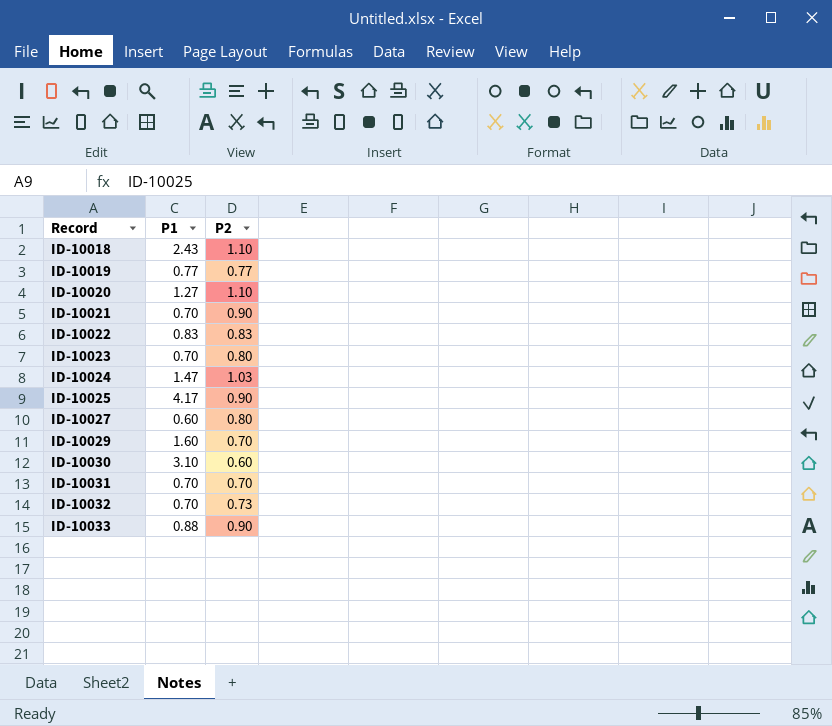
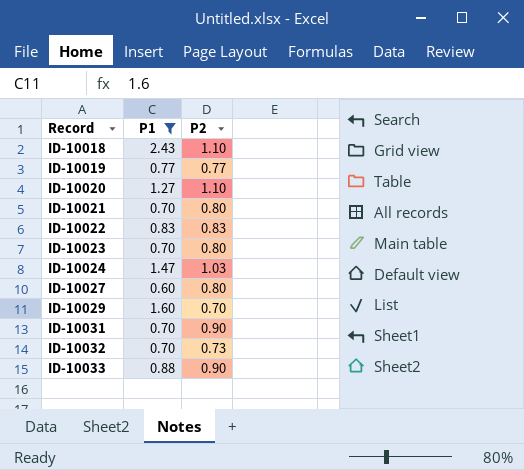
filter: none -> P1 <= 2.43
ID-10021 | P2: 0.90 -> 0.80
ID-10031 | P2: 0.70 -> 0.90

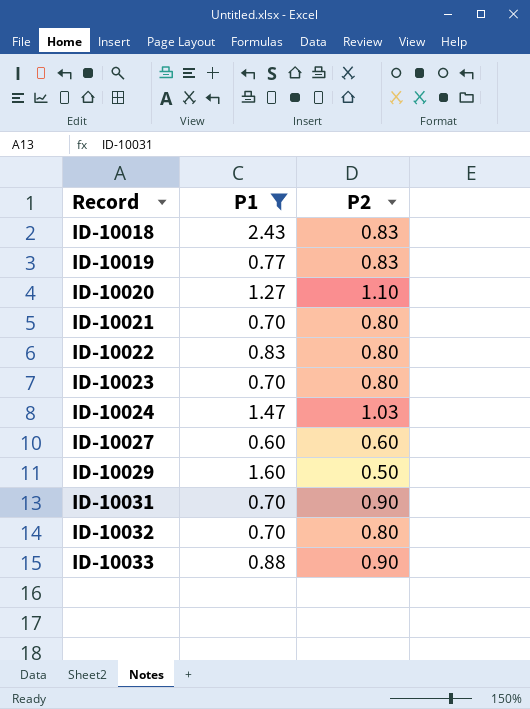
ID-10018 | P2: 1.10 -> 0.83
ID-10019 | P2: 0.77 -> 0.83
ID-10022 | P2: 0.83 -> 0.80
ID-10027 | P2: 0.80 -> 0.60
ID-10029 | P2: 0.70 -> 0.50
ID-10032 | P2: 0.73 -> 0.80

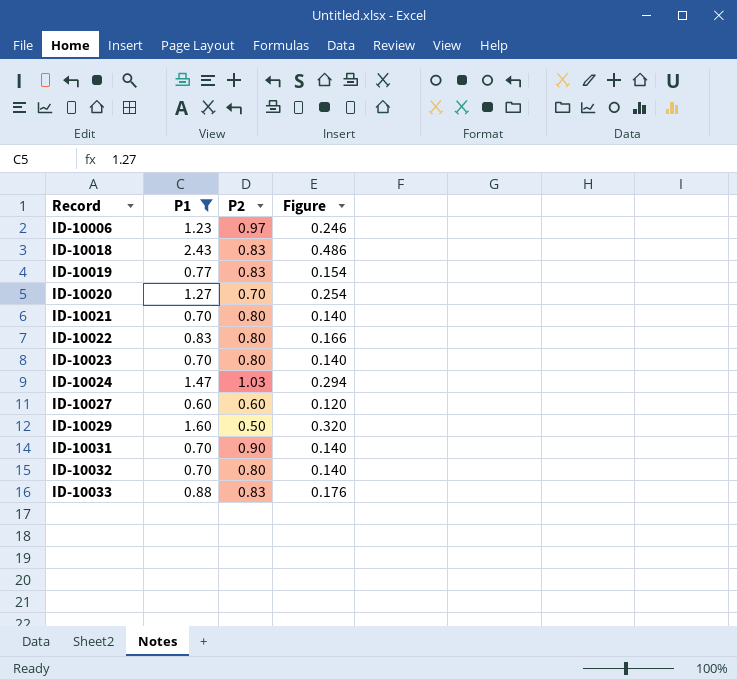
column Figure | formula: none -> [P1] * 0.2
row ID-10006: none -> 1.23 | 0.97 | 0.246
ID-10020 | P2: 1.10 -> 0.70
ID-10033 | P2: 0.90 -> 0.83

